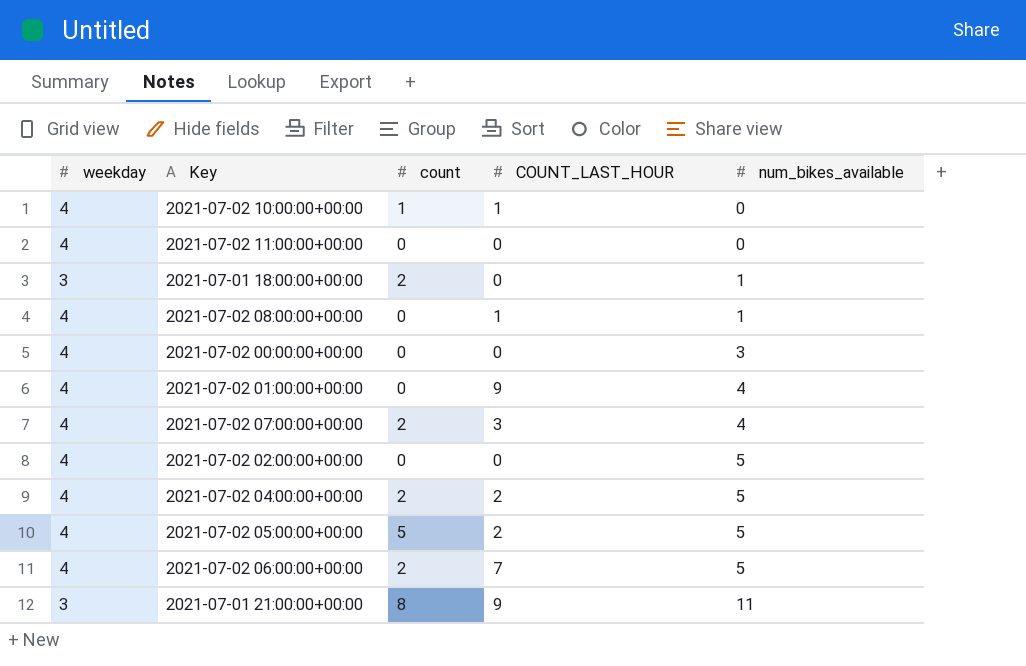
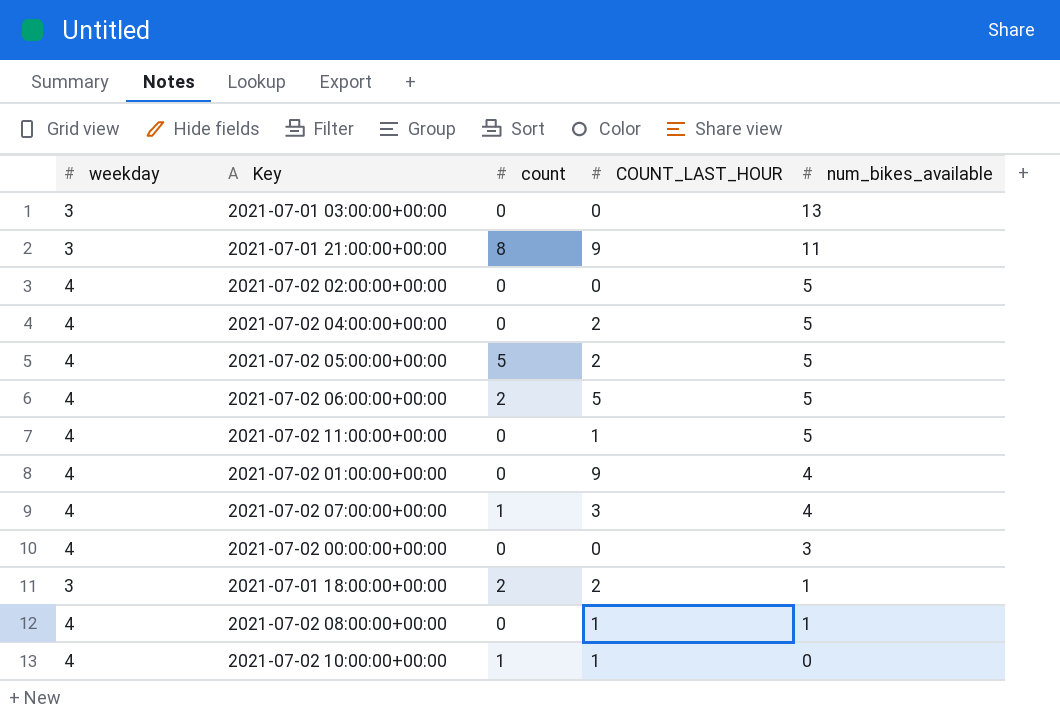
row order: num_bikes_available ascending -> num_bikes_available descending
row 2021-07-01 03:00:00+00:00: none -> 3 | 0 | 0 | 13
2021-07-02 04:00:00+00:00 | count: 2 -> 0
2021-07-02 06:00:00+00:00 | COUNT_LAST_HOUR: 7 -> 5
2021-07-02 11:00:00+00:00 | COUNT_LAST_HOUR: 0 -> 1
2021-07-02 11:00:00+00:00 | num_bikes_available: 0 -> 5
2021-07-02 07:00:00+00:00 | count: 2 -> 1
2021-07-01 18:00:00+00:00 | COUNT_LAST_HOUR: 0 -> 2

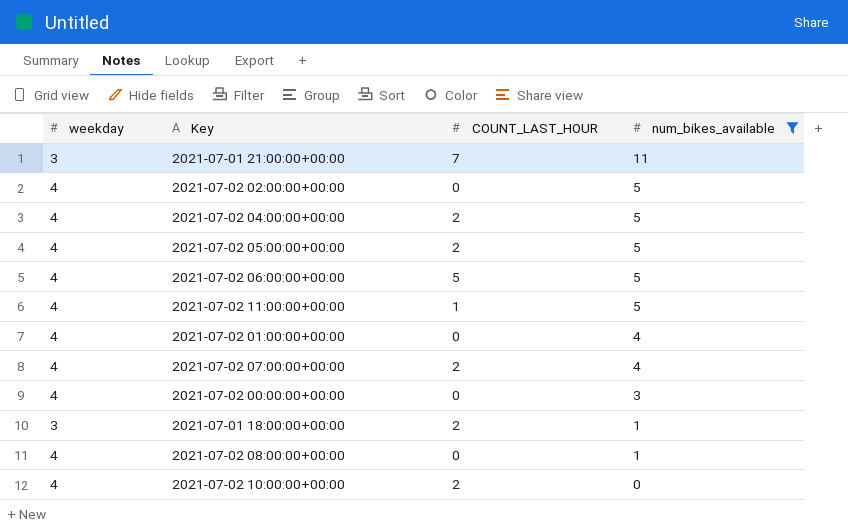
filter: none -> num_bikes_available != 13
column count | position: 3 -> none
2021-07-01 21:00:00+00:00 | COUNT_LAST_HOUR: 9 -> 7
2021-07-02 01:00:00+00:00 | COUNT_LAST_HOUR: 9 -> 0
2021-07-02 07:00:00+00:00 | COUNT_LAST_HOUR: 3 -> 2
2021-07-02 08:00:00+00:00 | COUNT_LAST_HOUR: 1 -> 0
2021-07-02 10:00:00+00:00 | COUNT_LAST_HOUR: 1 -> 2

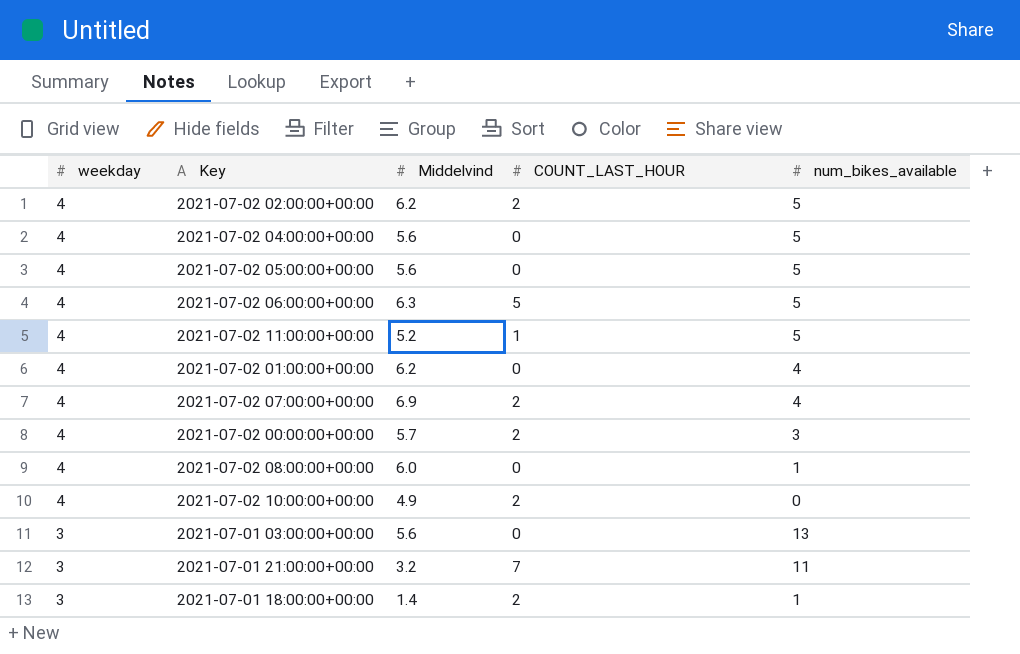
filter: num_bikes_available != 13 -> none
row order: num_bikes_available descending -> weekday descending
column Middelvind | position: none -> 3
2021-07-02 02:00:00+00:00 | COUNT_LAST_HOUR: 0 -> 2
2021-07-02 04:00:00+00:00 | COUNT_LAST_HOUR: 2 -> 0
2021-07-02 05:00:00+00:00 | COUNT_LAST_HOUR: 2 -> 0
2021-07-02 00:00:00+00:00 | COUNT_LAST_HOUR: 0 -> 2

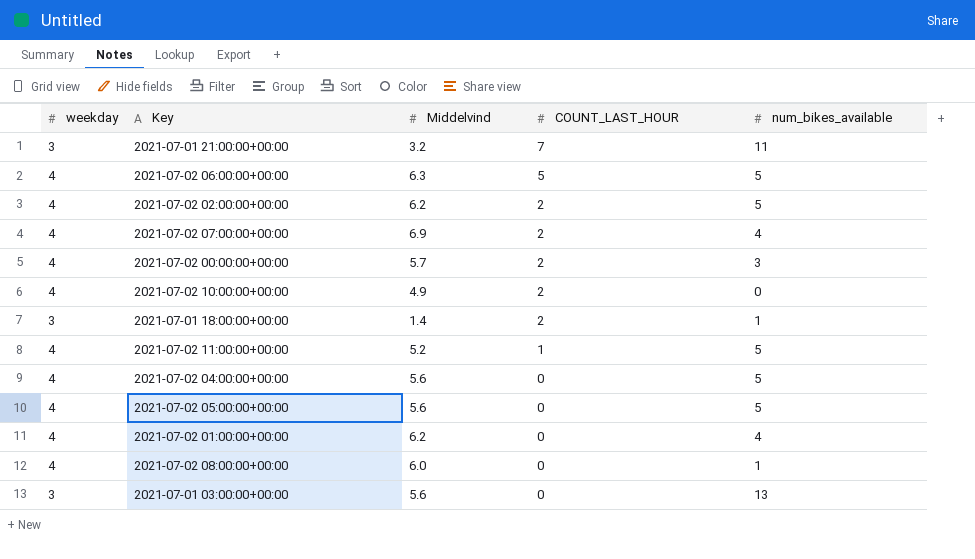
row order: weekday descending -> COUNT_LAST_HOUR descending

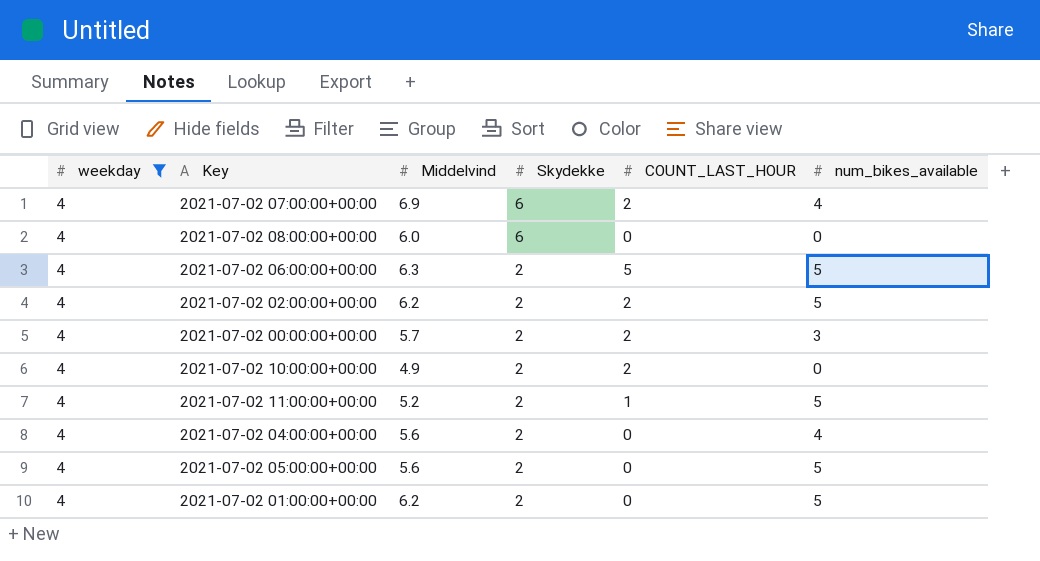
filter: none -> weekday = 4
row order: COUNT_LAST_HOUR descending -> Skydekke descending
column Skydekke | position: none -> 4
2021-07-02 08:00:00+00:00 | num_bikes_available: 1 -> 0
2021-07-02 04:00:00+00:00 | num_bikes_available: 5 -> 4
2021-07-02 01:00:00+00:00 | num_bikes_available: 4 -> 5

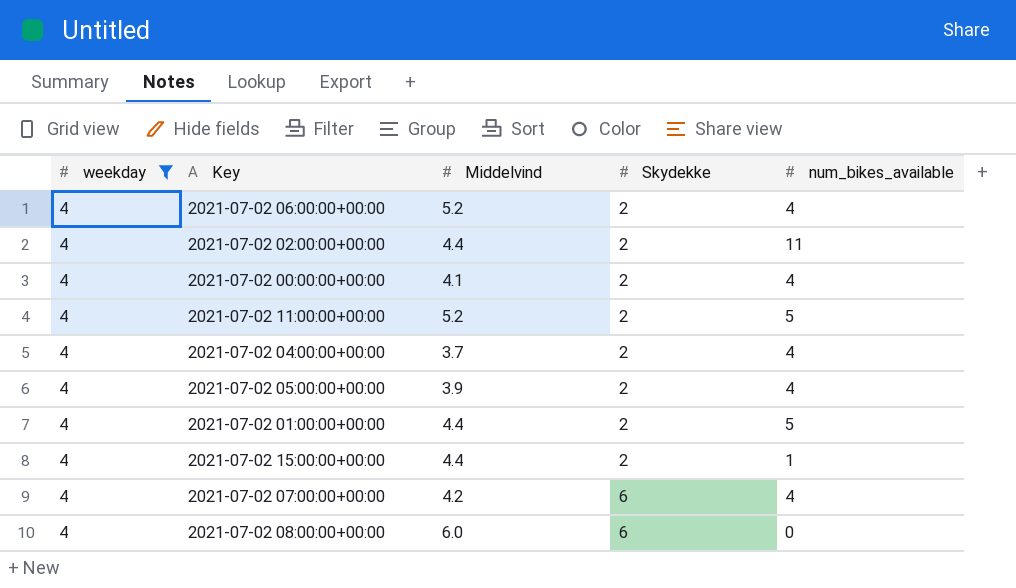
row order: Skydekke descending -> Skydekke ascending
column COUNT_LAST_HOUR | position: 5 -> none
row 2021-07-02 10:00:00+00:00: 4 | 4.9 | 2 | 2 | 0 -> none
2021-07-02 06:00:00+00:00 | Middelvind: 6.3 -> 5.2
2021-07-02 06:00:00+00:00 | num_bikes_available: 5 -> 4
2021-07-02 02:00:00+00:00 | Middelvind: 6.2 -> 4.4
2021-07-02 02:00:00+00:00 | num_bikes_available: 5 -> 11
2021-07-02 00:00:00+00:00 | Middelvind: 5.7 -> 4.1
2021-07-02 00:00:00+00:00 | num_bikes_available: 3 -> 4
2021-07-02 04:00:00+00:00 | Middelvind: 5.6 -> 3.7
2021-07-02 05:00:00+00:00 | Middelvind: 5.6 -> 3.9
2021-07-02 05:00:00+00:00 | num_bikes_available: 5 -> 4
2021-07-02 01:00:00+00:00 | Middelvind: 6.2 -> 4.4
row 2021-07-02 15:00:00+00:00: none -> 4 | 4.4 | 2 | 1
2021-07-02 07:00:00+00:00 | Middelvind: 6.9 -> 4.2

